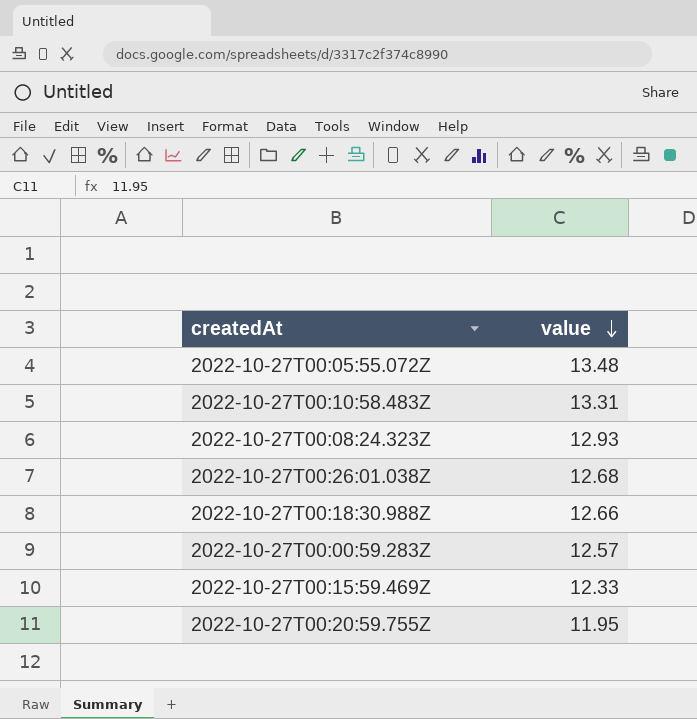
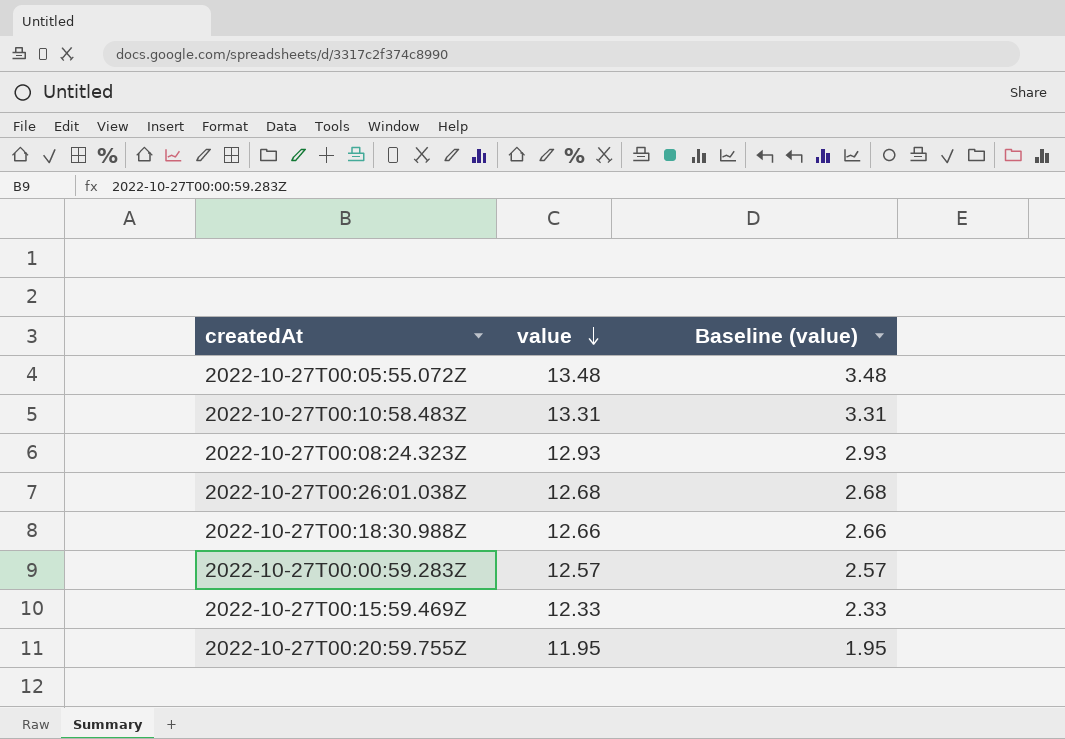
column Baseline (value) | formula: none -> [value] - 10

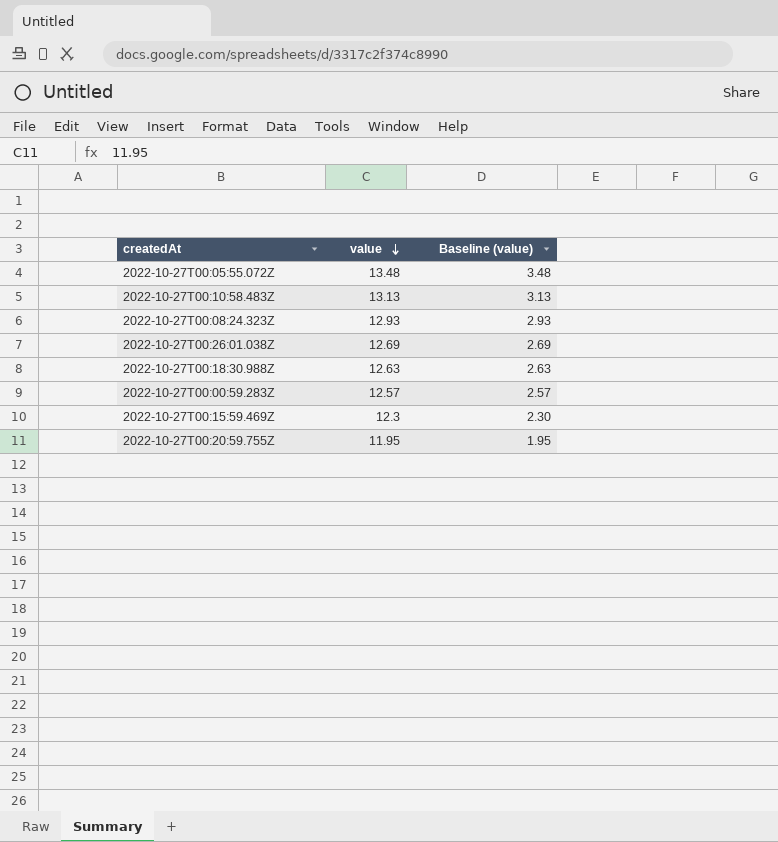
2022-10-27T00:10:58.483Z | value: 13.31 -> 13.13
2022-10-27T00:10:58.483Z | Baseline (value): 3.31 -> 3.13
2022-10-27T00:26:01.038Z | value: 12.68 -> 12.69
2022-10-27T00:26:01.038Z | Baseline (value): 2.68 -> 2.69
2022-10-27T00:18:30.988Z | value: 12.66 -> 12.63
2022-10-27T00:18:30.988Z | Baseline (value): 2.66 -> 2.63
2022-10-27T00:15:59.469Z | value: 12.33 -> 12.3
2022-10-27T00:15:59.469Z | Baseline (value): 2.33 -> 2.30

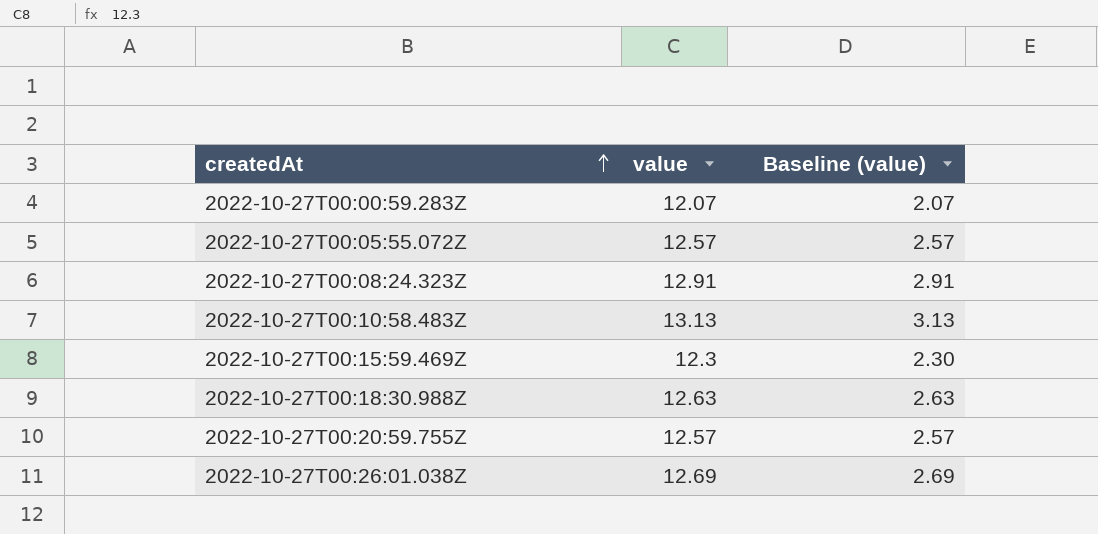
row order: value descending -> createdAt ascending
2022-10-27T00:00:59.283Z | value: 12.57 -> 12.07
2022-10-27T00:00:59.283Z | Baseline (value): 2.57 -> 2.07
2022-10-27T00:05:55.072Z | value: 13.48 -> 12.57
2022-10-27T00:05:55.072Z | Baseline (value): 3.48 -> 2.57
2022-10-27T00:08:24.323Z | value: 12.93 -> 12.91
2022-10-27T00:08:24.323Z | Baseline (value): 2.93 -> 2.91
2022-10-27T00:20:59.755Z | value: 11.95 -> 12.57
2022-10-27T00:20:59.755Z | Baseline (value): 1.95 -> 2.57

